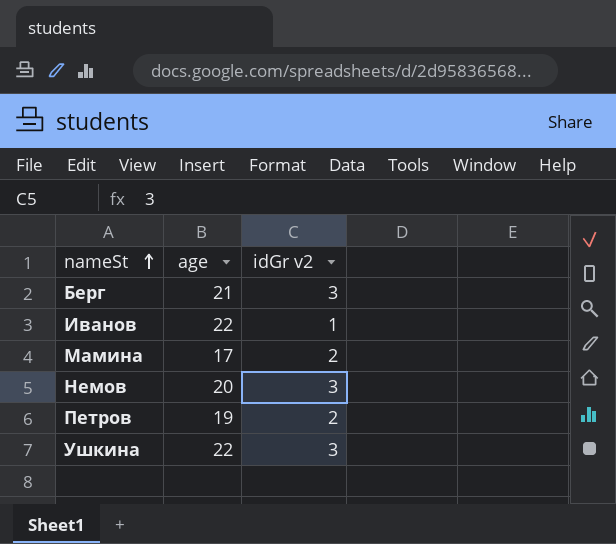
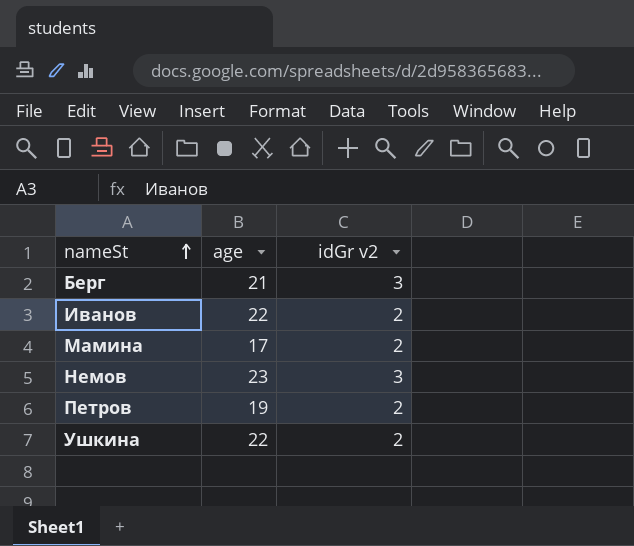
Иванов | idGr v2: 1 -> 2
Немов | age: 20 -> 23
Ушкина | idGr v2: 3 -> 2

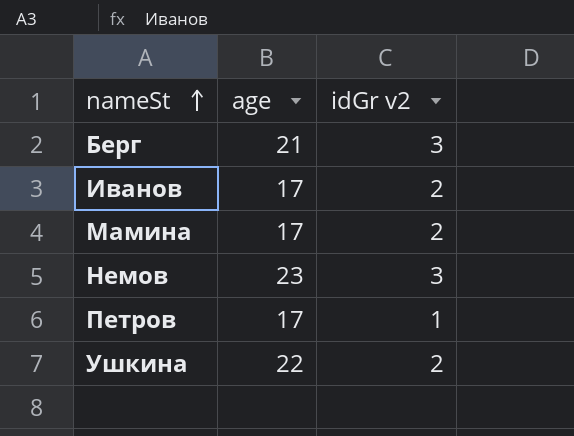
Иванов | age: 22 -> 17
Петров | age: 19 -> 17
Петров | idGr v2: 2 -> 1

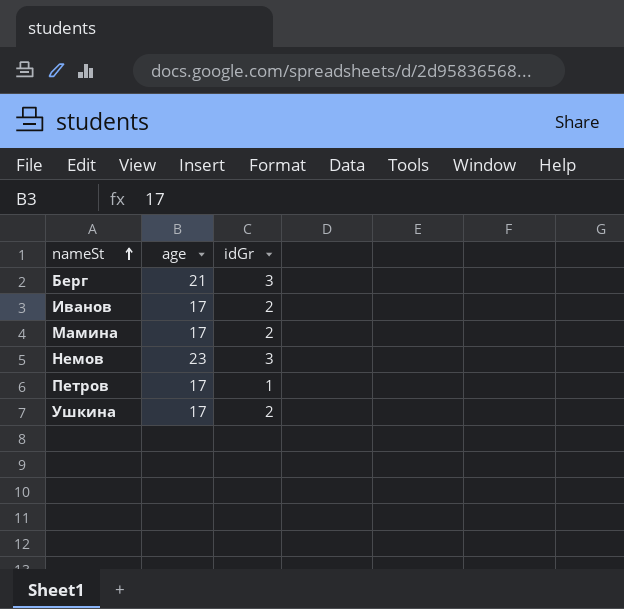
column name: idGr v2 -> idGr
Ушкина | age: 22 -> 17

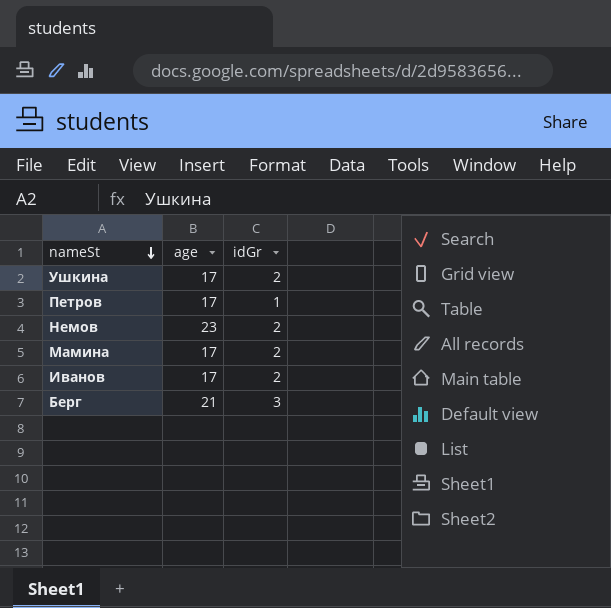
row order: nameSt ascending -> nameSt descending
Немов | idGr: 3 -> 2

